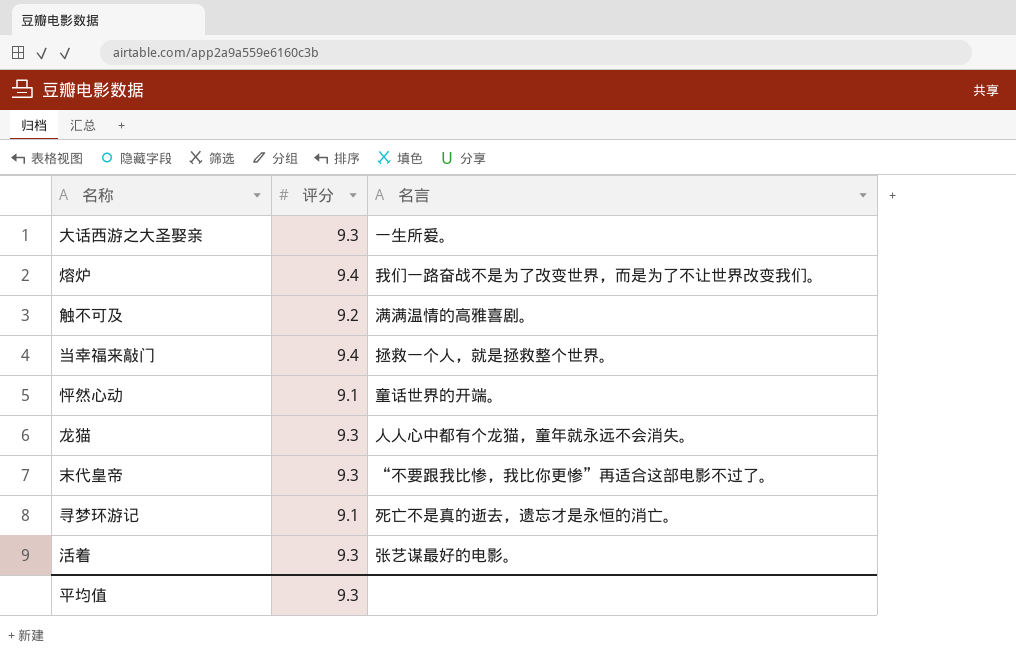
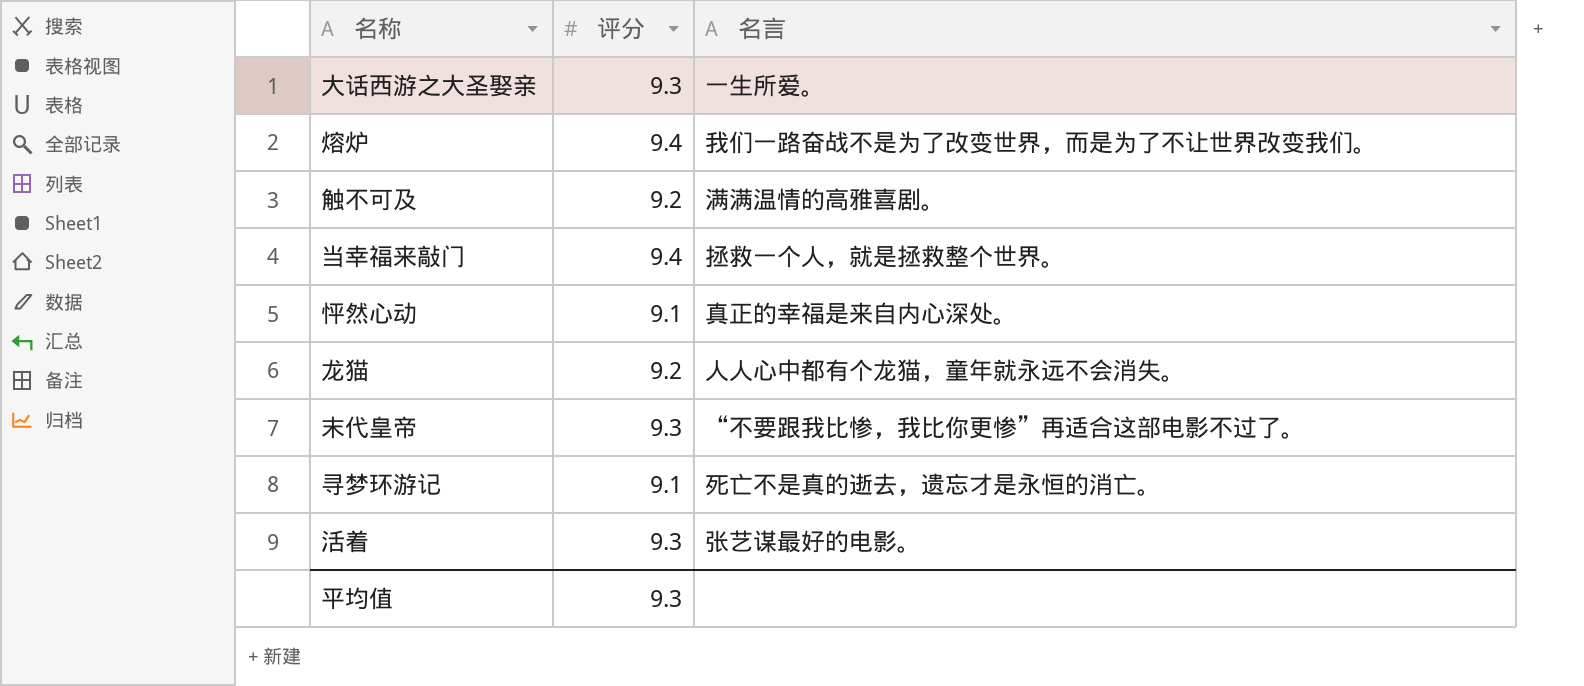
怦然心动 | 名言: 童话世界的开端。 -> 真正的幸福是来自内心深处。
龙猫 | 评分: 9.3 -> 9.2

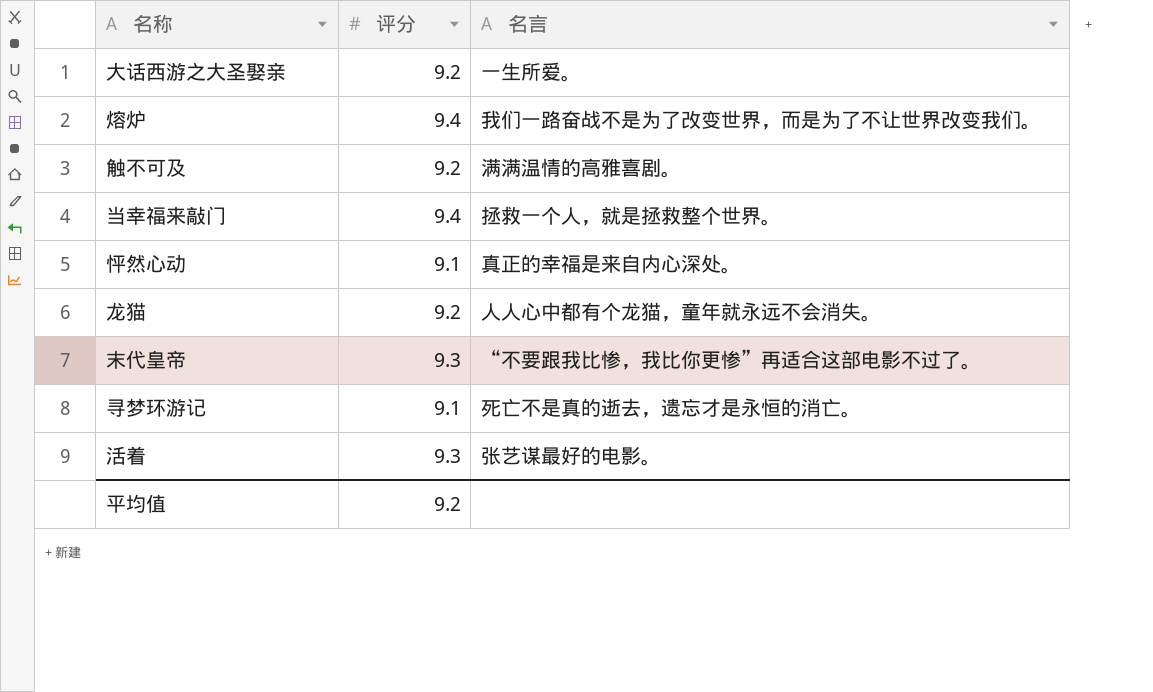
大话西游之大圣娶亲 | 评分: 9.3 -> 9.2
平均值 | 评分: 9.3 -> 9.2

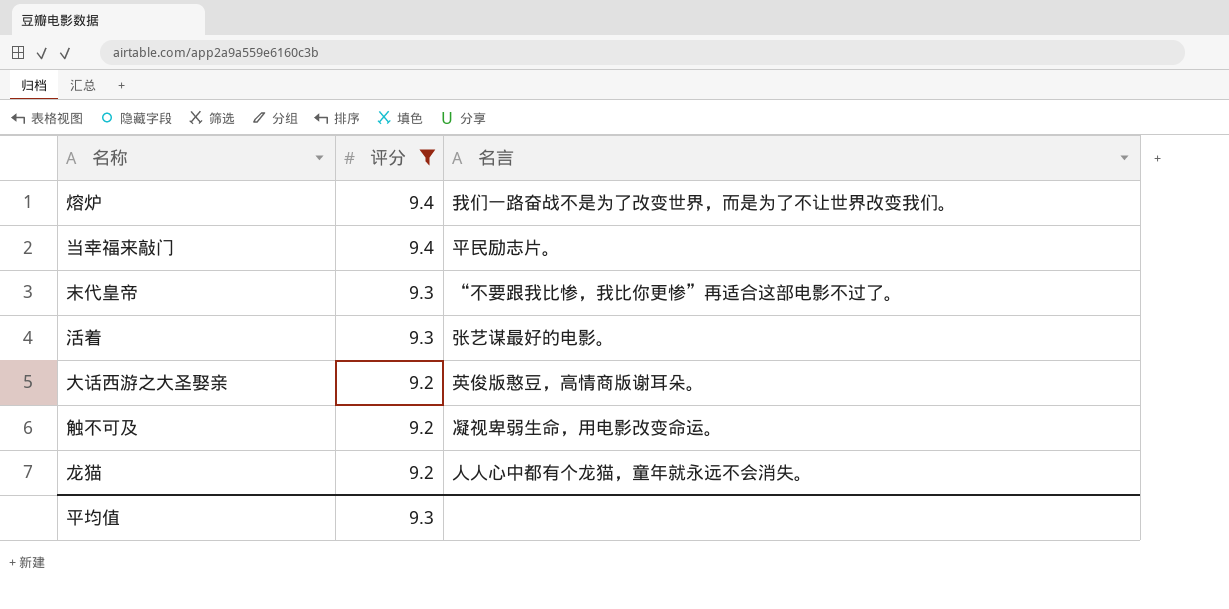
filter: none -> 评分 != 9.1
row order: none -> 评分 descending
当幸福来敲门 | 名言: 拯救一个人，就是拯救整个世界。 -> 平民励志片。
大话西游之大圣娶亲 | 名言: 一生所爱。 -> 英俊版憨豆，高情商版谢耳朵。
触不可及 | 名言: 满满温情的高雅喜剧。 -> 凝视卑弱生命，用电影改变命运。
平均值 | 评分: 9.2 -> 9.3

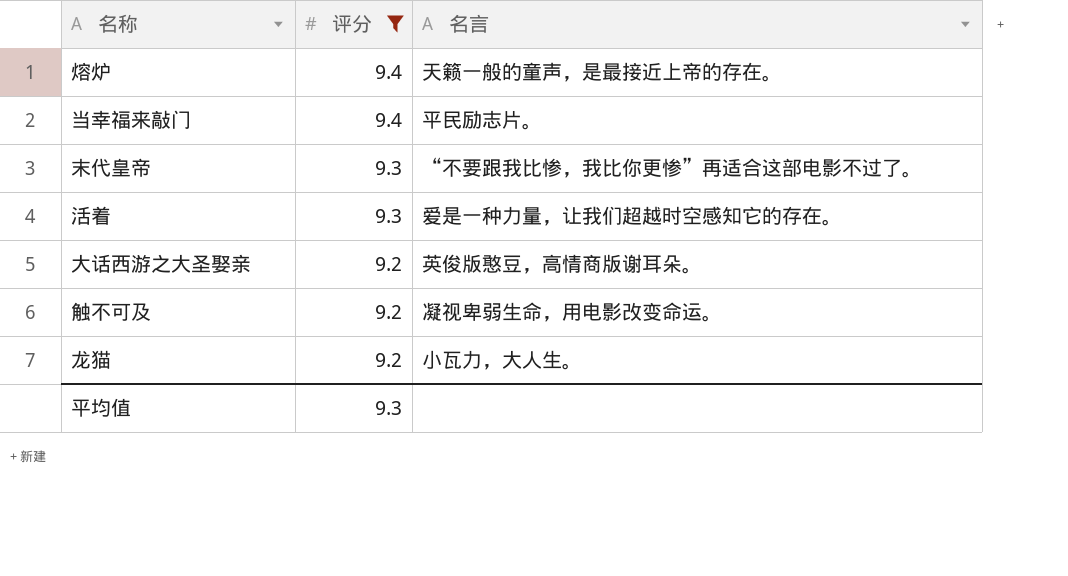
熔炉 | 名言: 我们一路奋战不是为了改变世界，而是为了不让世界改变我们。 -> 天籁一般的童声，是最接近上帝的存在。
活着 | 名言: 张艺谋最好的电影。 -> 爱是一种力量，让我们超越时空感知它的存在。
龙猫 | 名言: 人人心中都有个龙猫，童年就永远不会消失。 -> 小瓦力，大人生。

